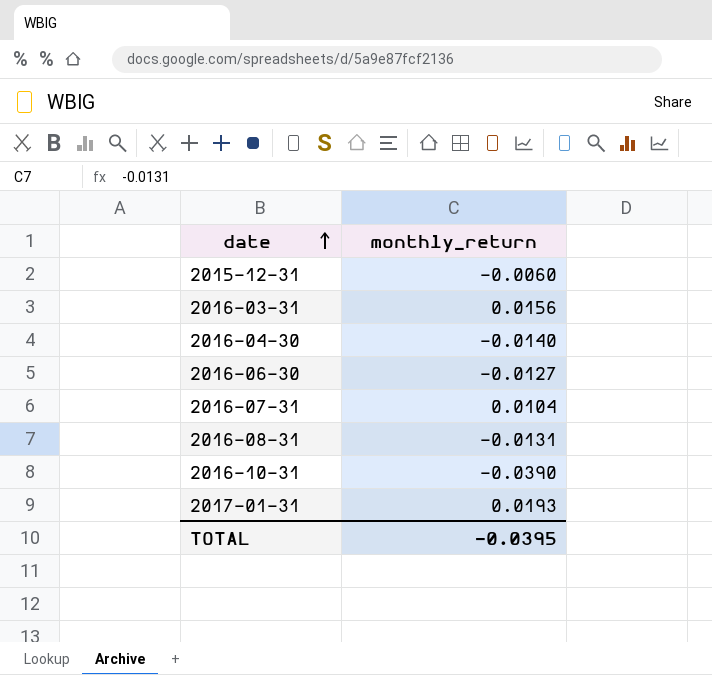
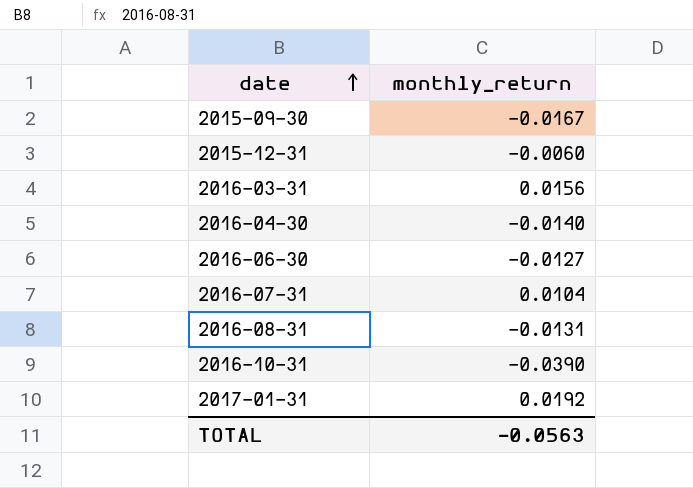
row 2015-09-30: none -> -0.0167
2017-01-31 | monthly_return: 0.0193 -> 0.0192
TOTAL | monthly_return: -0.0395 -> -0.0563

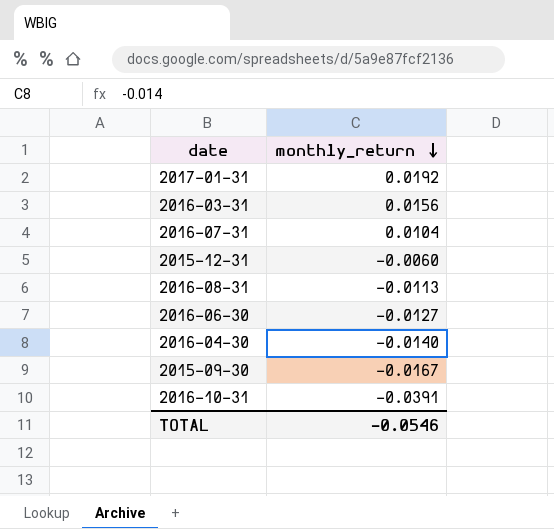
row order: date ascending -> monthly_return descending
2016-08-31 | monthly_return: -0.0131 -> -0.0113
2016-10-31 | monthly_return: -0.0390 -> -0.0391
TOTAL | monthly_return: -0.0563 -> -0.0546

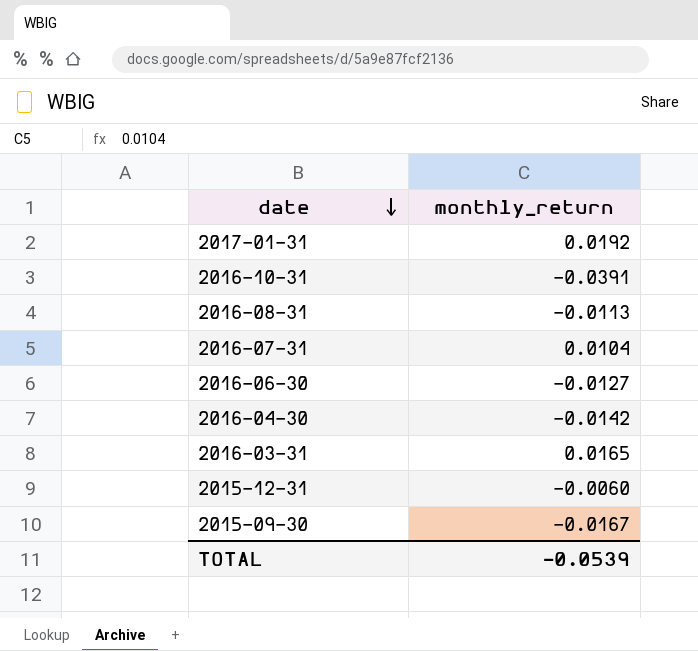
row order: monthly_return descending -> date descending
2016-04-30 | monthly_return: -0.0140 -> -0.0142
2016-03-31 | monthly_return: 0.0156 -> 0.0165
TOTAL | monthly_return: -0.0546 -> -0.0539

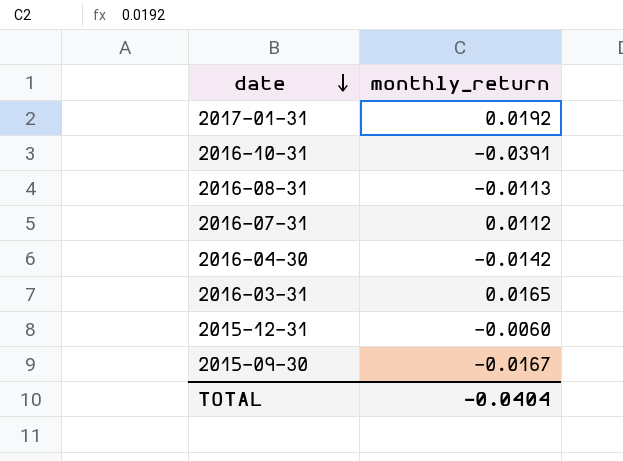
row 2016-06-30: -0.0127 -> none
2016-07-31 | monthly_return: 0.0104 -> 0.0112
TOTAL | monthly_return: -0.0539 -> -0.0404

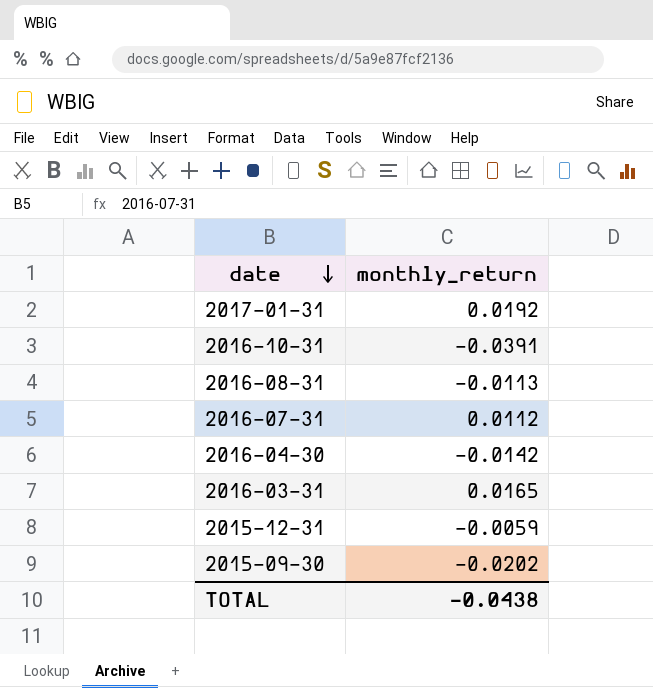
2015-12-31 | monthly_return: -0.0060 -> -0.0059
2015-09-30 | monthly_return: -0.0167 -> -0.0202
TOTAL | monthly_return: -0.0404 -> -0.0438

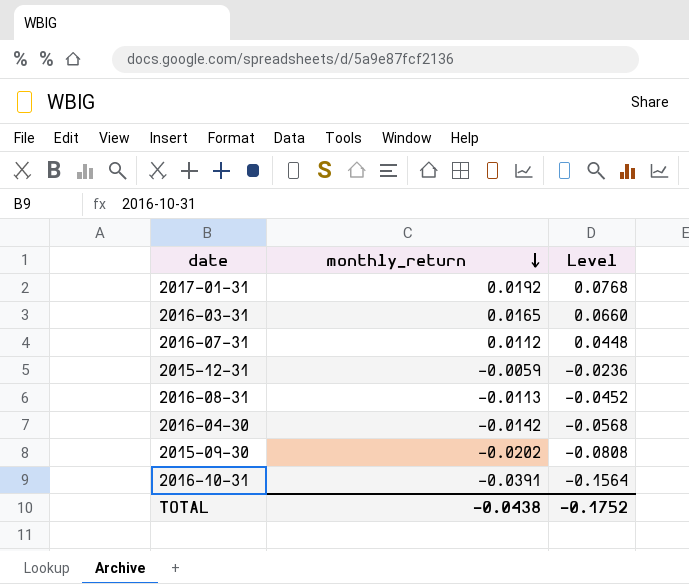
row order: date descending -> monthly_return descending
column Level | formula: none -> [monthly_return] * 4

